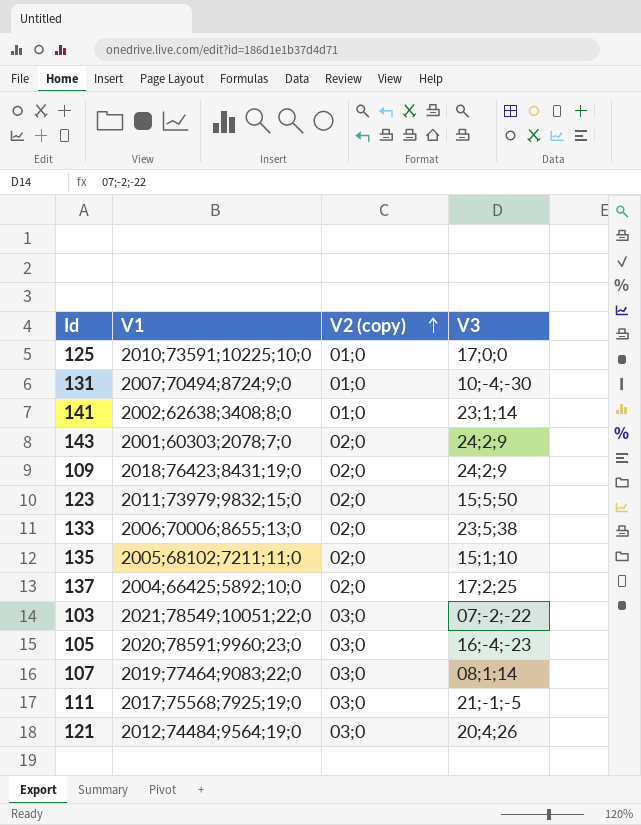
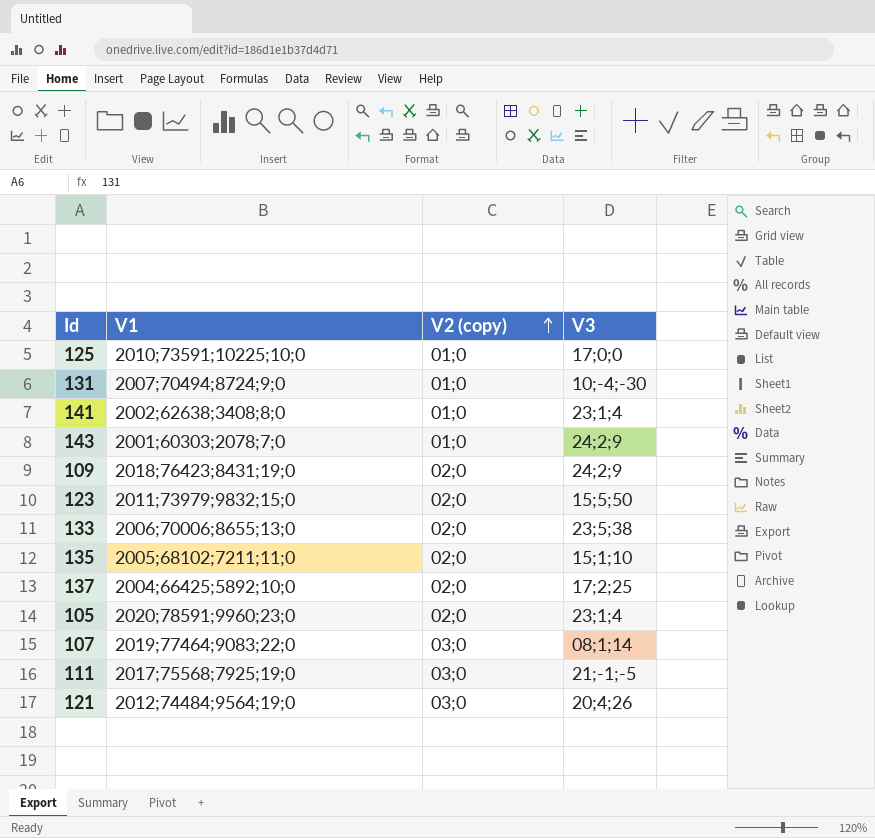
row 103: 2021;78549;10051;22;0 | 03;0 | 07;-2;-22 -> none
141 | V3: 23;1;14 -> 23;1;4
143 | V2 (copy): 02;0 -> 01;0
105 | V2 (copy): 03;0 -> 02;0
105 | V3: 16;-4;-23 -> 23;1;4

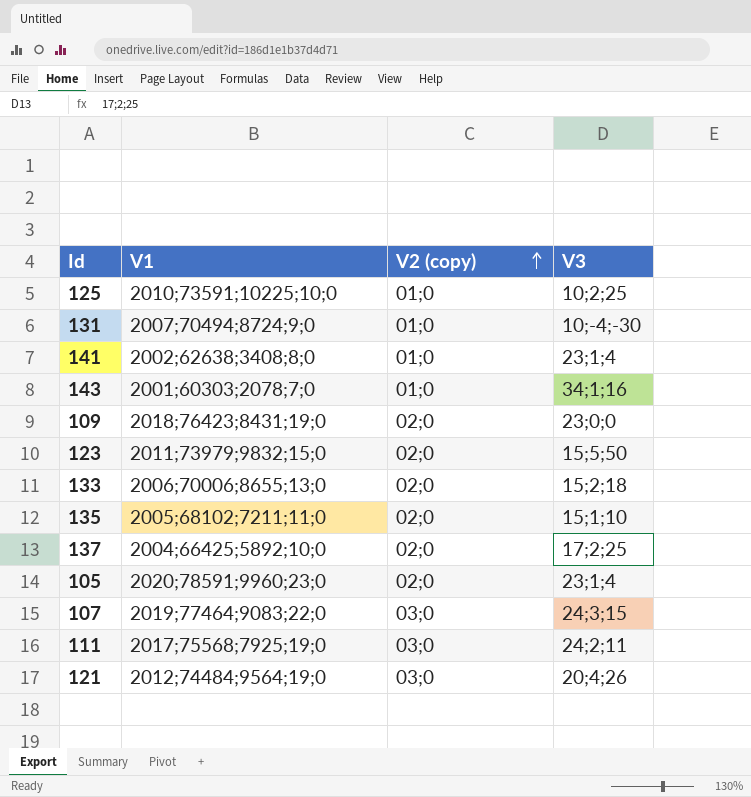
125 | V3: 17;0;0 -> 10;2;25
143 | V3: 24;2;9 -> 34;1;16
109 | V3: 24;2;9 -> 23;0;0
133 | V3: 23;5;38 -> 15;2;18
107 | V3: 08;1;14 -> 24;3;15
111 | V3: 21;-1;-5 -> 24;2;11

